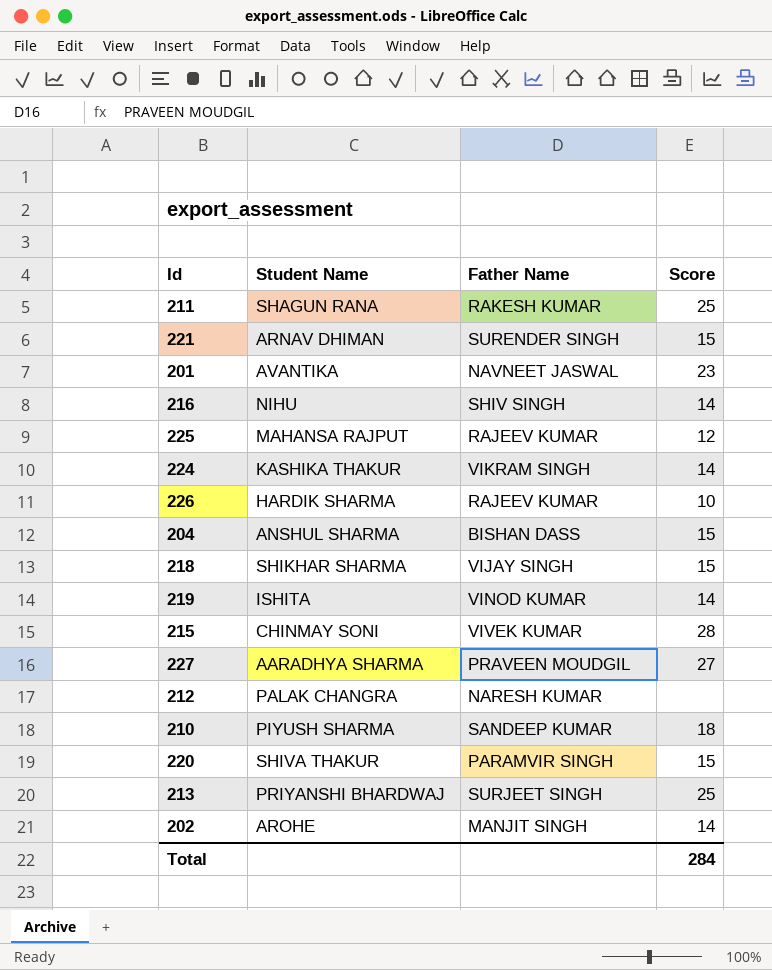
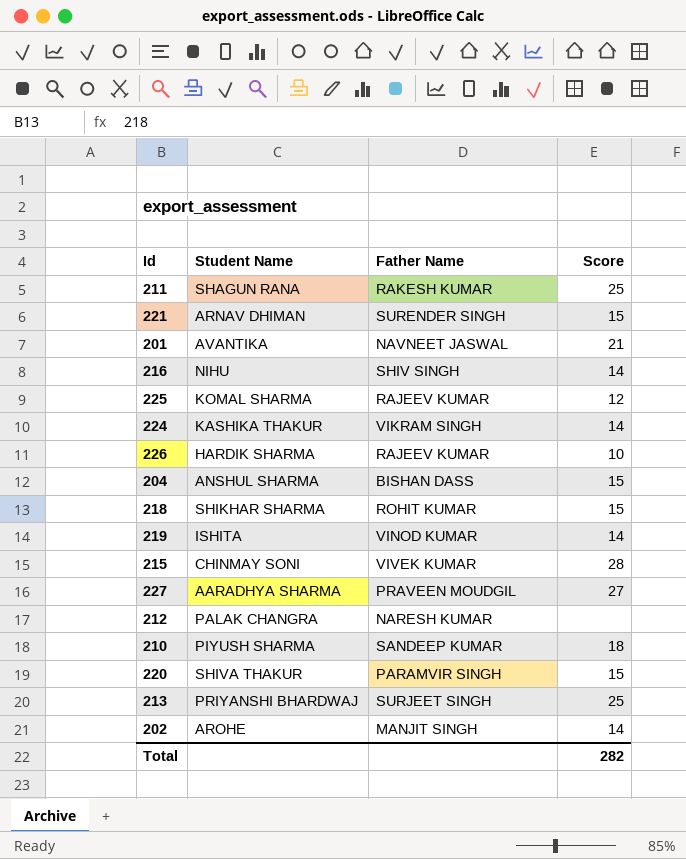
201 | Score: 23 -> 21
225 | Student Name: MAHANSA RAJPUT -> KOMAL SHARMA
218 | Father Name: VIJAY SINGH -> ROHIT KUMAR
Total | Score: 284 -> 282

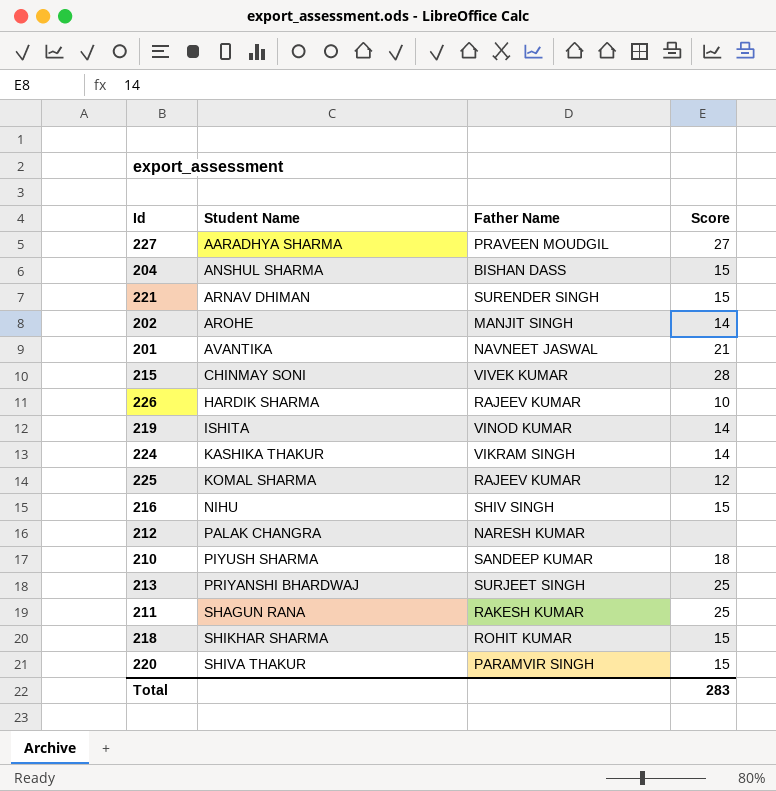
row order: none -> Student Name ascending
216 | Score: 14 -> 15
Total | Score: 282 -> 283

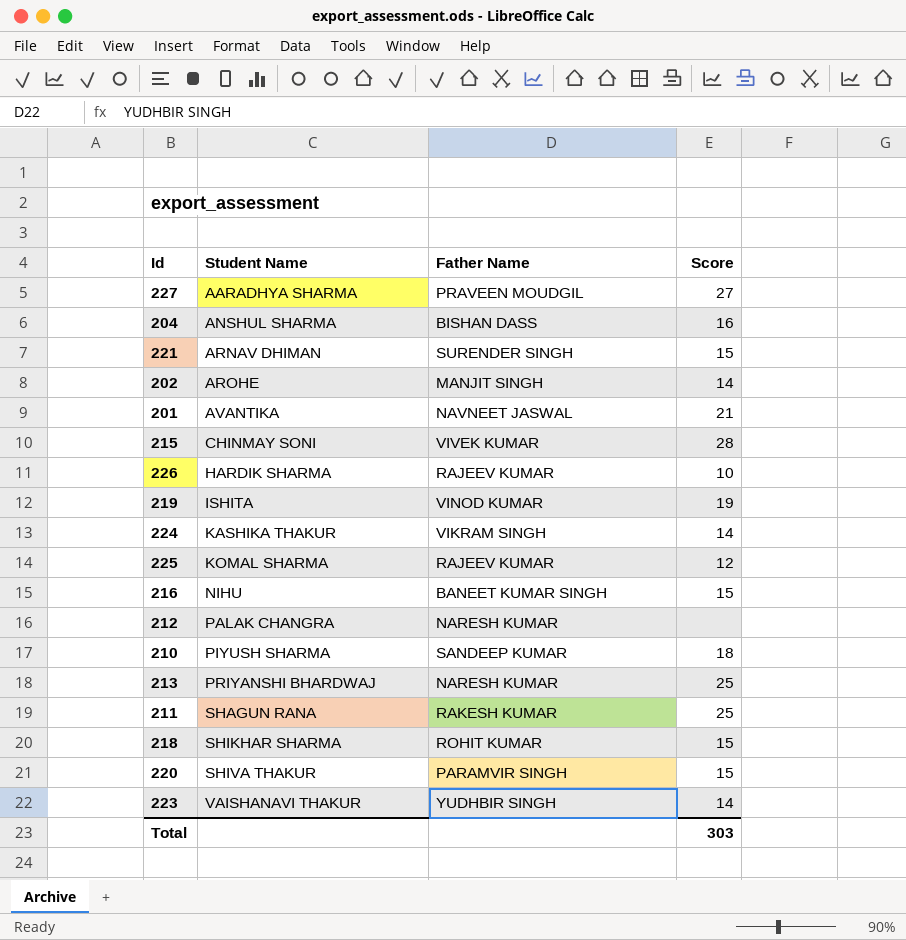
204 | Score: 15 -> 16
219 | Score: 14 -> 19
216 | Father Name: SHIV SINGH -> BANEET KUMAR SINGH
213 | Father Name: SURJEET SINGH -> NARESH KUMAR
row 223: none -> VAISHANAVI THAKUR | YUDHBIR SINGH | 14
Total | Score: 283 -> 303

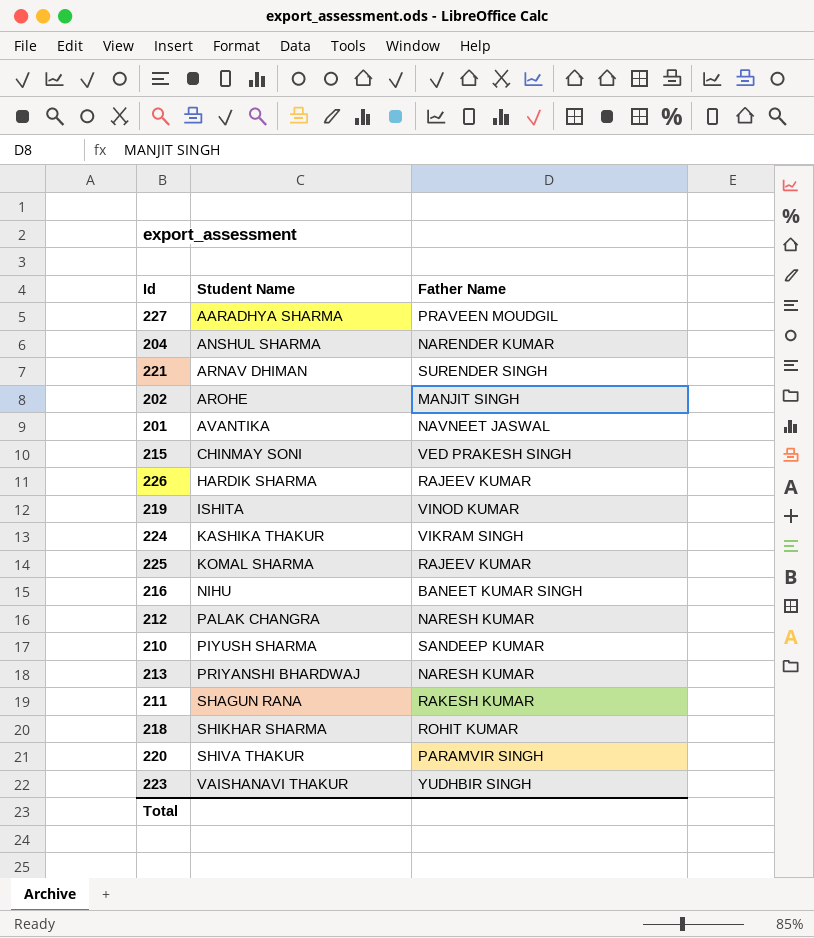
column Score | position: 4 -> none
204 | Father Name: BISHAN DASS -> NARENDER KUMAR
215 | Father Name: VIVEK KUMAR -> VED PRAKESH SINGH

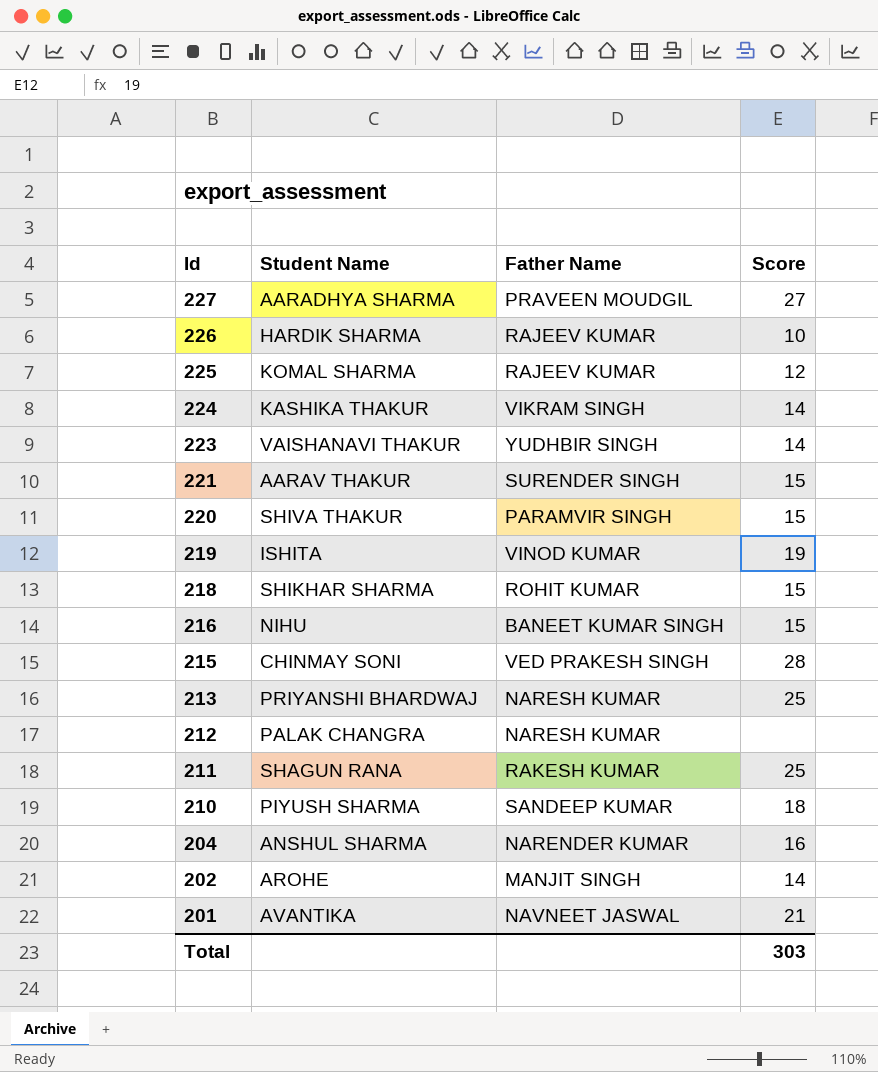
row order: Student Name ascending -> Id descending
column Score | position: none -> 4
221 | Student Name: ARNAV DHIMAN -> AARAV THAKUR

